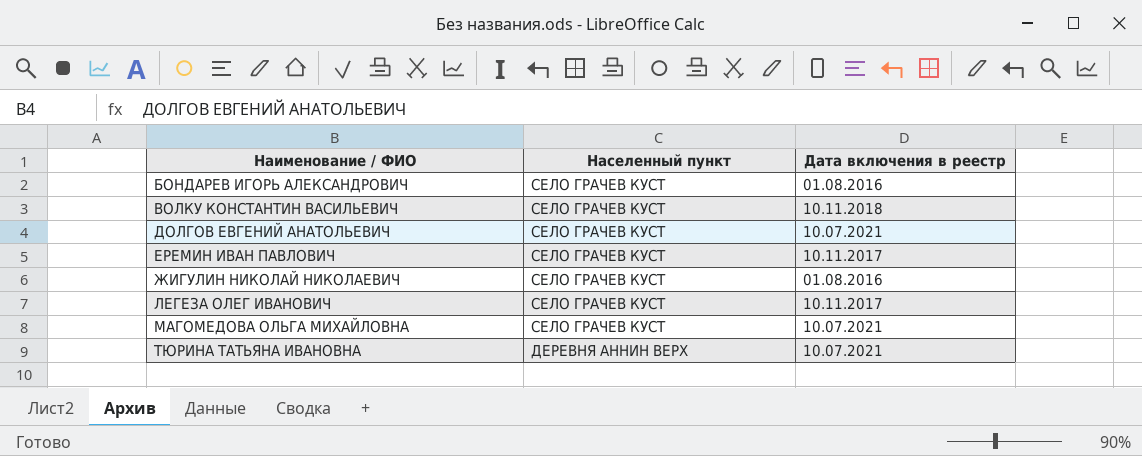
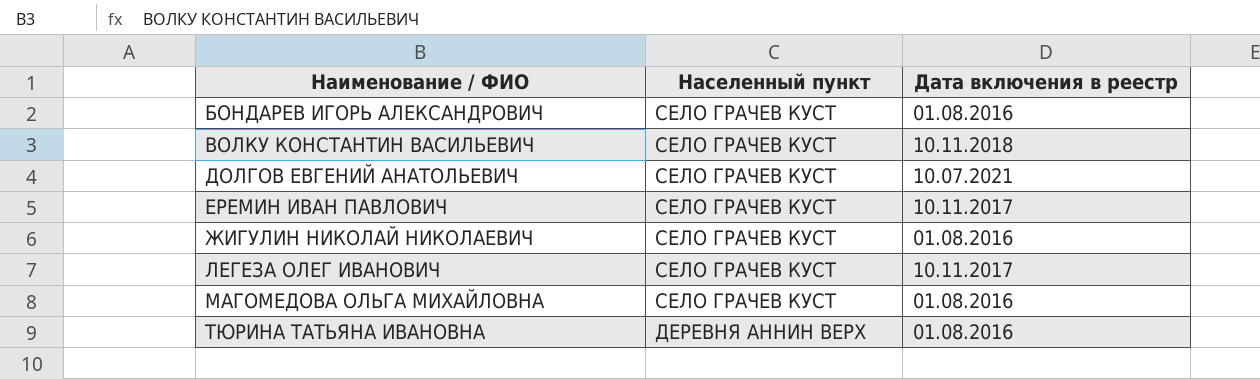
МАГОМЕДОВА ОЛЬГА МИХАЙЛОВНА | Дата включения в реестр: 10.07.2021 -> 01.08.2016
ТЮРИНА ТАТЬЯНА ИВАНОВНА | Дата включения в реестр: 10.07.2021 -> 01.08.2016

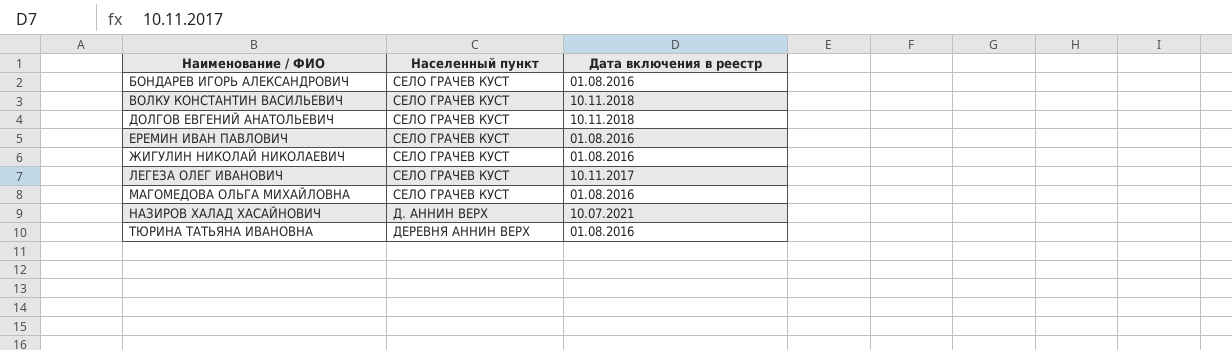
ДОЛГОВ ЕВГЕНИЙ АНАТОЛЬЕВИЧ | Дата включения в реестр: 10.07.2021 -> 10.11.2018
ЕРЕМИН ИВАН ПАВЛОВИЧ | Дата включения в реестр: 10.11.2017 -> 01.08.2016
row НАЗИРОВ ХАЛАД ХАСАЙНОВИЧ: none -> Д. АННИН ВЕРХ | 10.07.2021

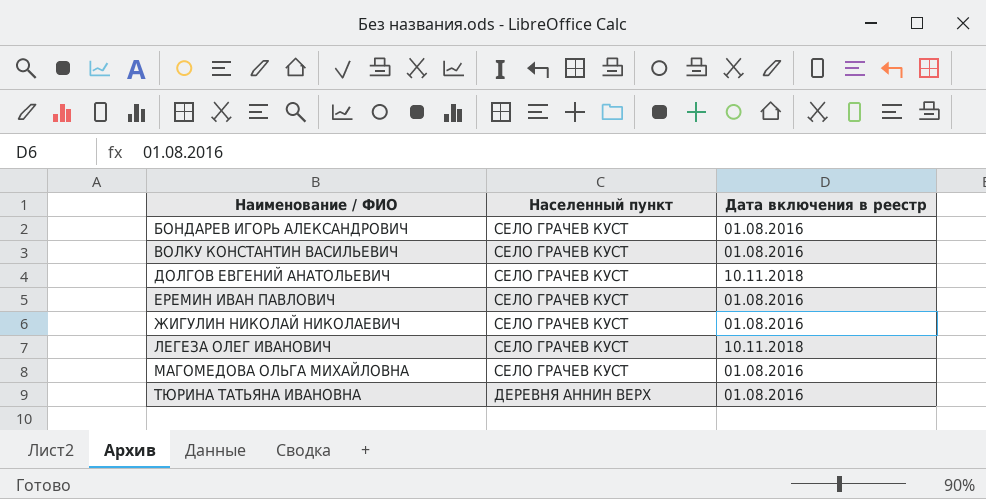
row НАЗИРОВ ХАЛАД ХАСАЙНОВИЧ: Д. АННИН ВЕРХ | 10.07.2021 -> none
ВОЛКУ КОНСТАНТИН ВАСИЛЬЕВИЧ | Дата включения в реестр: 10.11.2018 -> 01.08.2016
ЛЕГЕЗА ОЛЕГ ИВАНОВИЧ | Дата включения в реестр: 10.11.2017 -> 10.11.2018

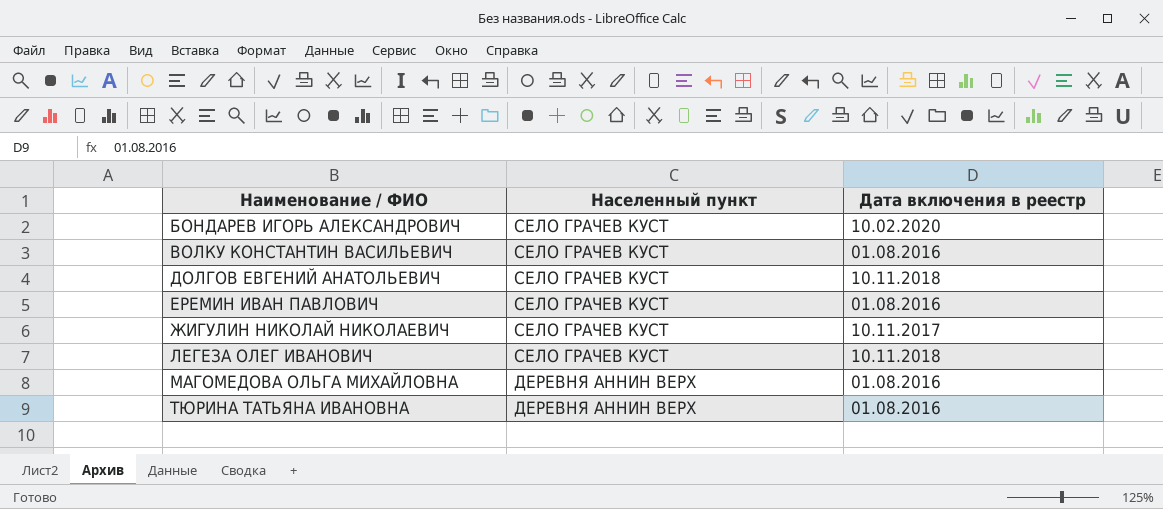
БОНДАРЕВ ИГОРЬ АЛЕКСАНДРОВИЧ | Дата включения в реестр: 01.08.2016 -> 10.02.2020
ЖИГУЛИН НИКОЛАЙ НИКОЛАЕВИЧ | Дата включения в реестр: 01.08.2016 -> 10.11.2017
МАГОМЕДОВА ОЛЬГА МИХАЙЛОВНА | Населенный пункт: СЕЛО ГРАЧЕВ КУСТ -> ДЕРЕВНЯ АННИН ВЕРХ

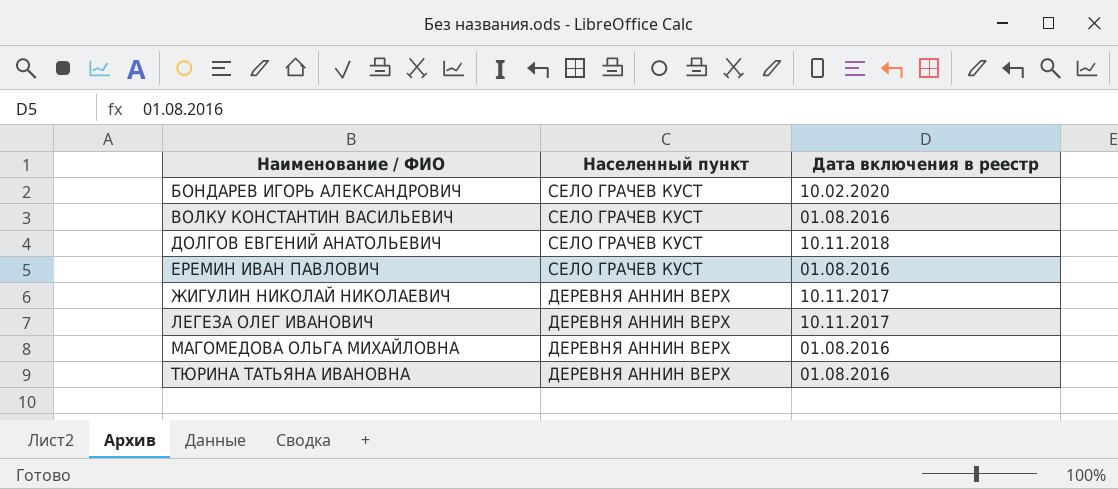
ЖИГУЛИН НИКОЛАЙ НИКОЛАЕВИЧ | Населенный пункт: СЕЛО ГРАЧЕВ КУСТ -> ДЕРЕВНЯ АННИН ВЕРХ
ЛЕГЕЗА ОЛЕГ ИВАНОВИЧ | Населенный пункт: СЕЛО ГРАЧЕВ КУСТ -> ДЕРЕВНЯ АННИН ВЕРХ
ЛЕГЕЗА ОЛЕГ ИВАНОВИЧ | Дата включения в реестр: 10.11.2018 -> 10.11.2017

